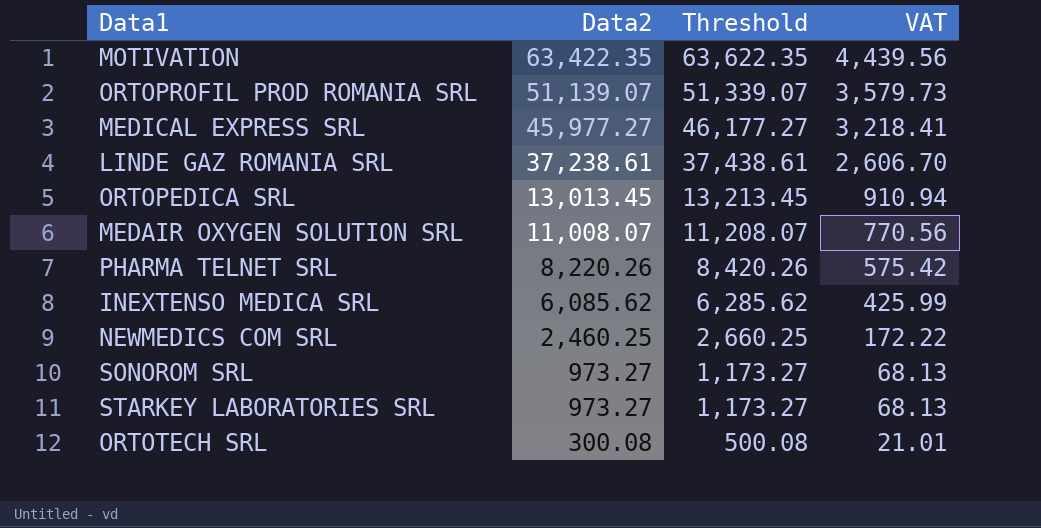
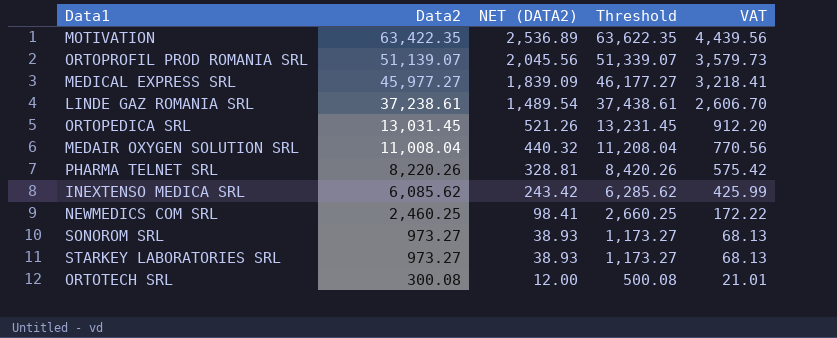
column NET (DATA2) | formula: none -> [Data2] * 0.04
ORTOPEDICA SRL | Data2: 13,013.45 -> 13,031.45
ORTOPEDICA SRL | Threshold: 13,213.45 -> 13,231.45
ORTOPEDICA SRL | VAT: 910.94 -> 912.20
MEDAIR OXYGEN SOLUTION SRL | Data2: 11,008.07 -> 11,008.04
MEDAIR OXYGEN SOLUTION SRL | Threshold: 11,208.07 -> 11,208.04

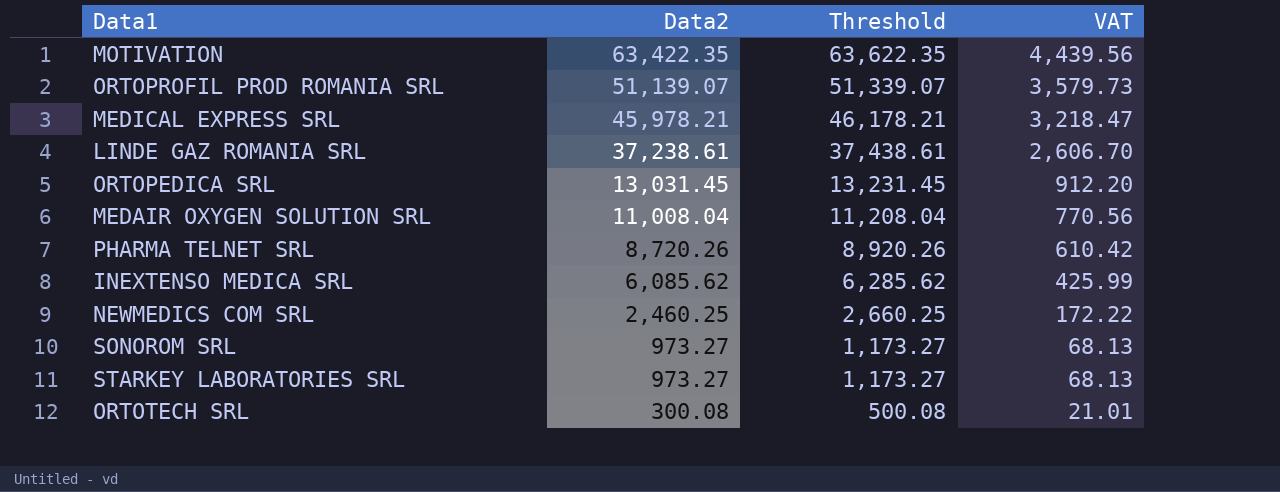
column NET (DATA2) | formula: [Data2] * 0.04 -> none
MEDICAL EXPRESS SRL | Data2: 45,977.27 -> 45,978.21
MEDICAL EXPRESS SRL | Threshold: 46,177.27 -> 46,178.21
MEDICAL EXPRESS SRL | VAT: 3,218.41 -> 3,218.47
PHARMA TELNET SRL | Data2: 8,220.26 -> 8,720.26
PHARMA TELNET SRL | Threshold: 8,420.26 -> 8,920.26
PHARMA TELNET SRL | VAT: 575.42 -> 610.42

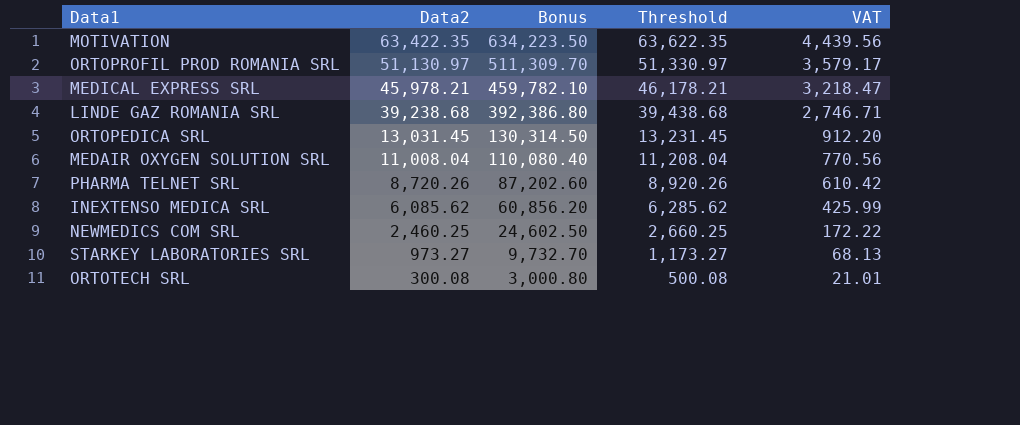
column Bonus | formula: none -> [Data2] * 10
row SONOROM SRL: 973.27 | 1,173.27 | 68.13 -> none
ORTOPROFIL PROD ROMANIA SRL | Data2: 51,139.07 -> 51,130.97
ORTOPROFIL PROD ROMANIA SRL | Threshold: 51,339.07 -> 51,330.97
ORTOPROFIL PROD ROMANIA SRL | VAT: 3,579.73 -> 3,579.17
LINDE GAZ ROMANIA SRL | Data2: 37,238.61 -> 39,238.68
LINDE GAZ ROMANIA SRL | Threshold: 37,438.61 -> 39,438.68
LINDE GAZ ROMANIA SRL | VAT: 2,606.70 -> 2,746.71

